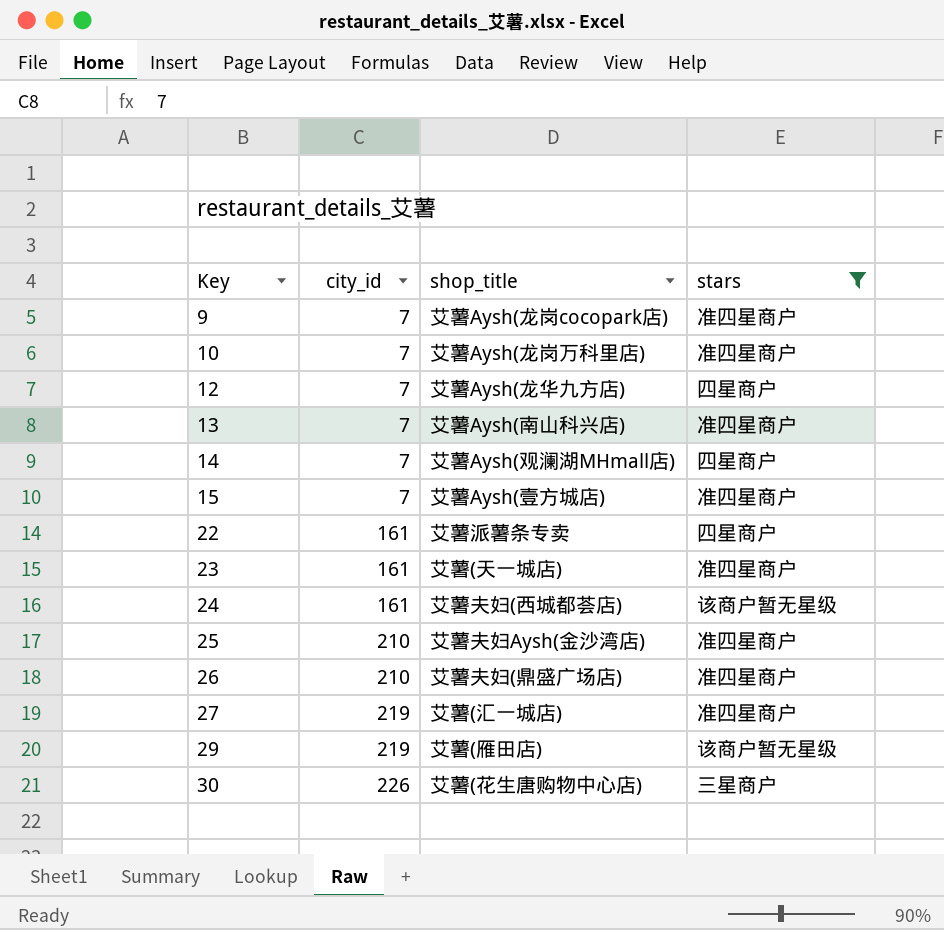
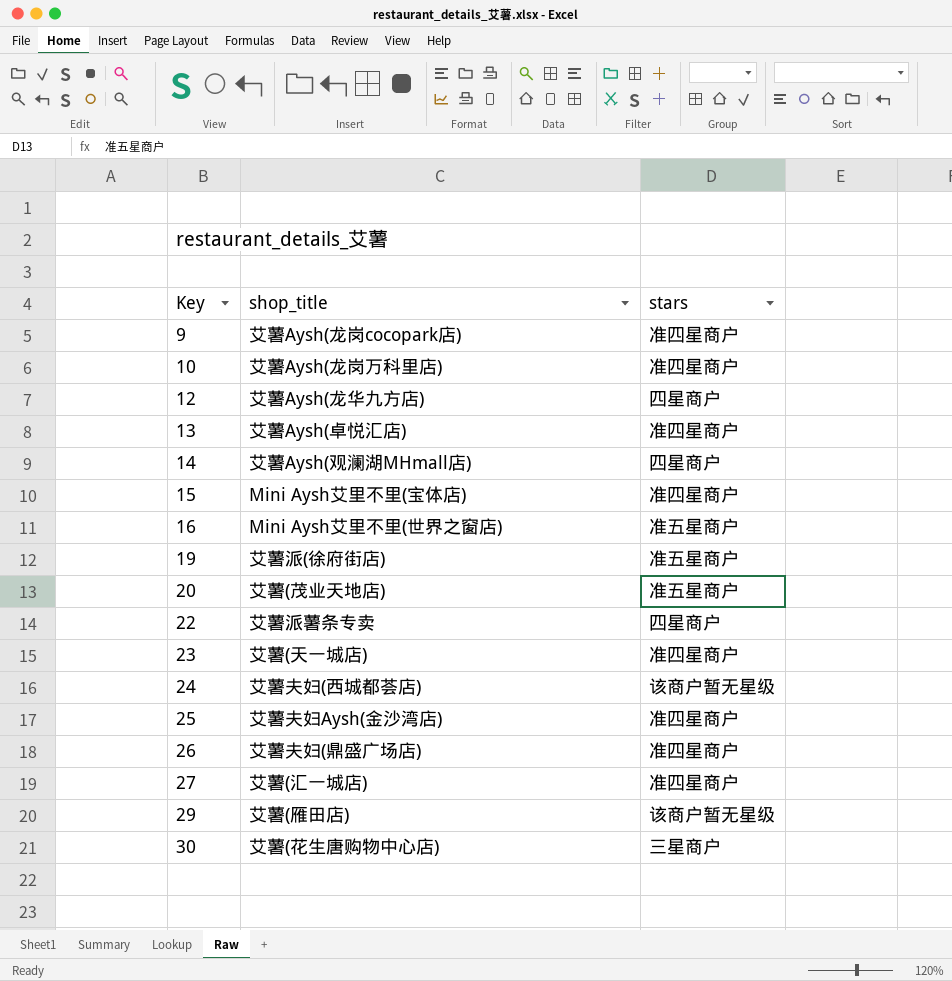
filter: stars != 准五星商户 -> none
column city_id | position: 2 -> none
13 | shop_title: 艾薯Aysh(南山科兴店) -> 艾薯Aysh(卓悦汇店)
15 | shop_title: 艾薯Aysh(壹方城店) -> Mini Aysh艾里不里(宝体店)

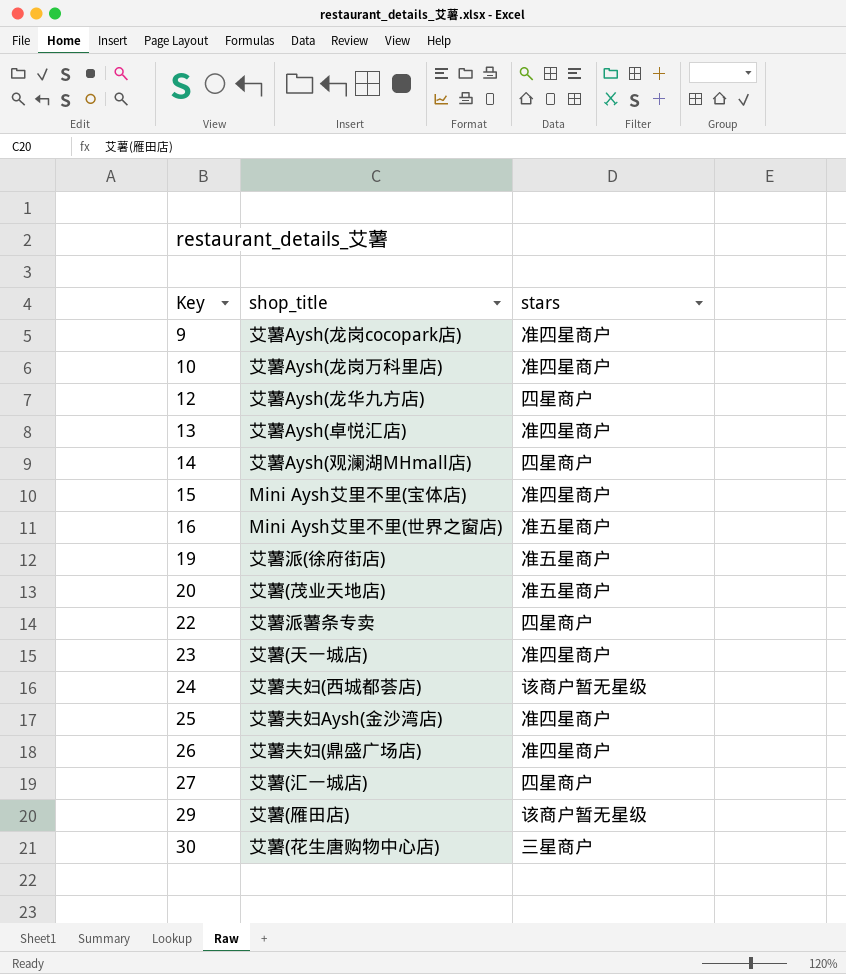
27 | stars: 准四星商户 -> 四星商户

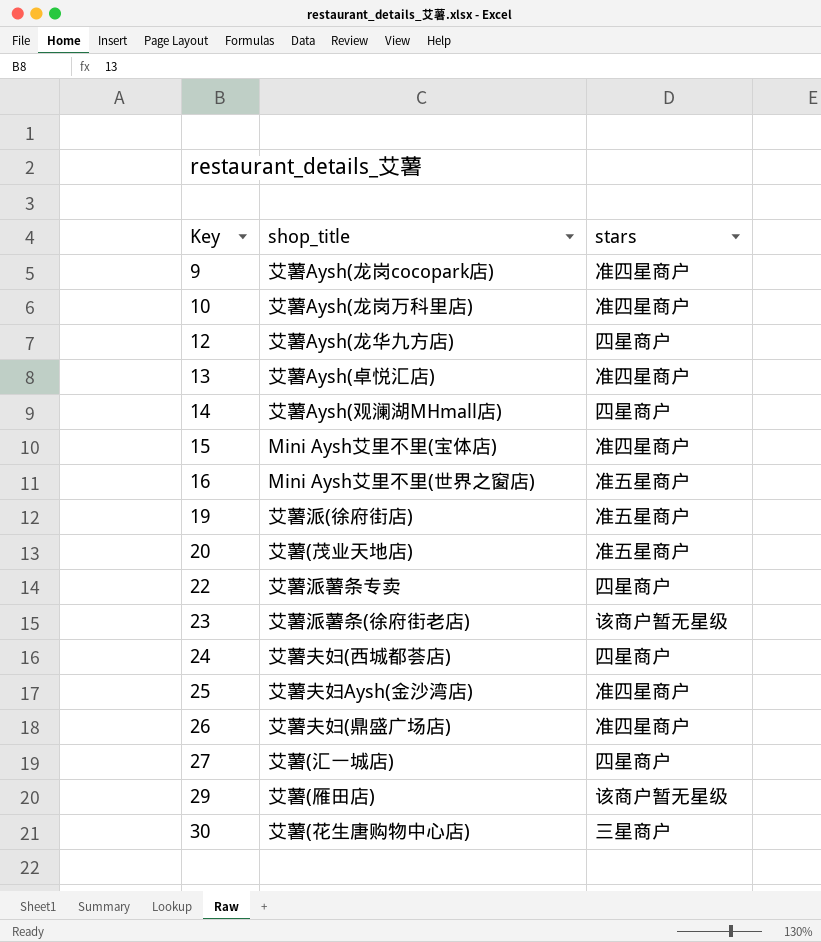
23 | shop_title: 艾薯(天一城店) -> 艾薯派薯条(徐府街老店)
23 | stars: 准四星商户 -> 该商户暂无星级
24 | stars: 该商户暂无星级 -> 四星商户

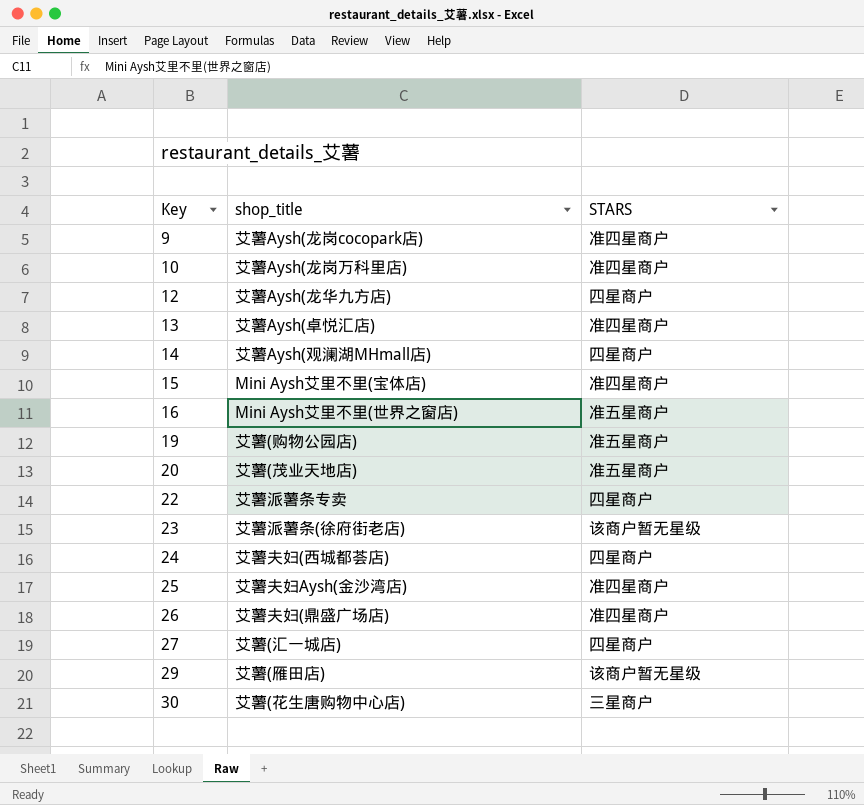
column name: stars -> STARS
19 | shop_title: 艾薯派(徐府街店) -> 艾薯(购物公园店)

